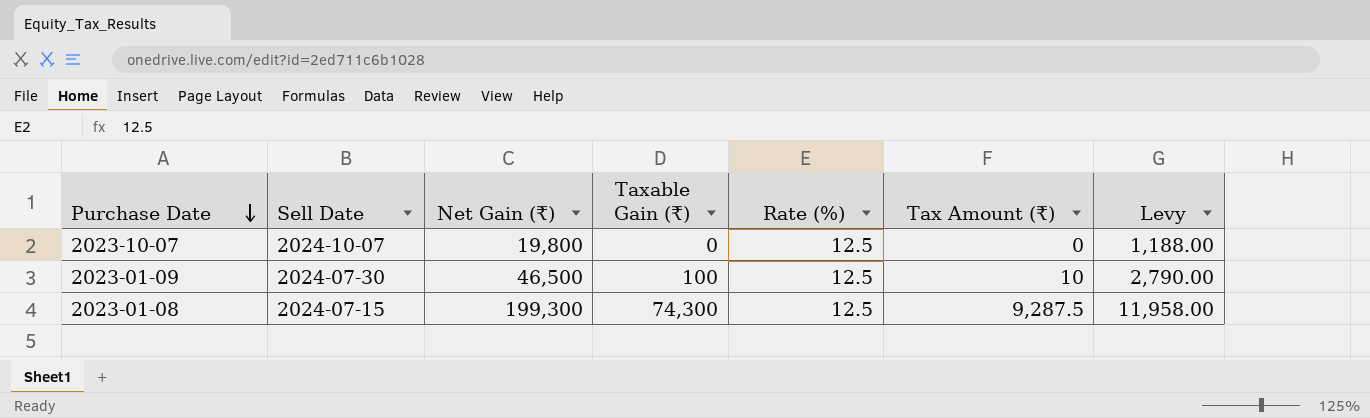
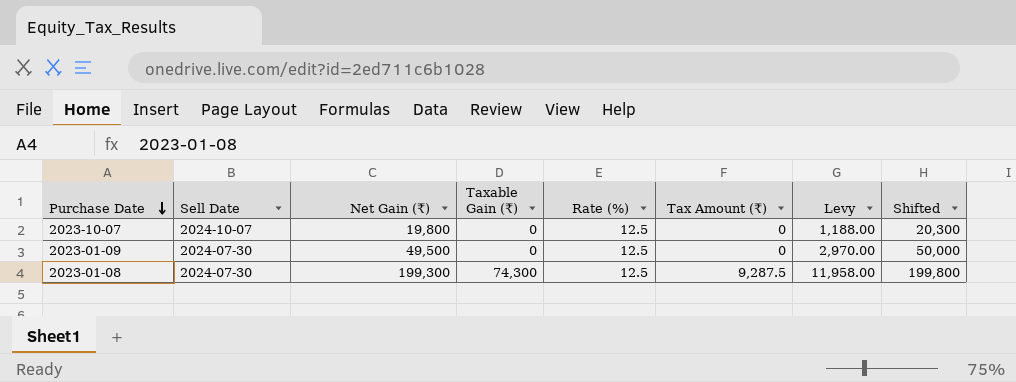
column Shifted | formula: none -> [Net Gain (₹)] + 500
2023-01-09 | Net Gain (₹): 46,500 -> 49,500
2023-01-09 | Taxable Gain (₹): 100 -> 0
2023-01-09 | Tax Amount (₹): 10 -> 0
2023-01-09 | Levy: 2,790.00 -> 2,970.00
2023-01-08 | Sell Date: 2024-07-15 -> 2024-07-30

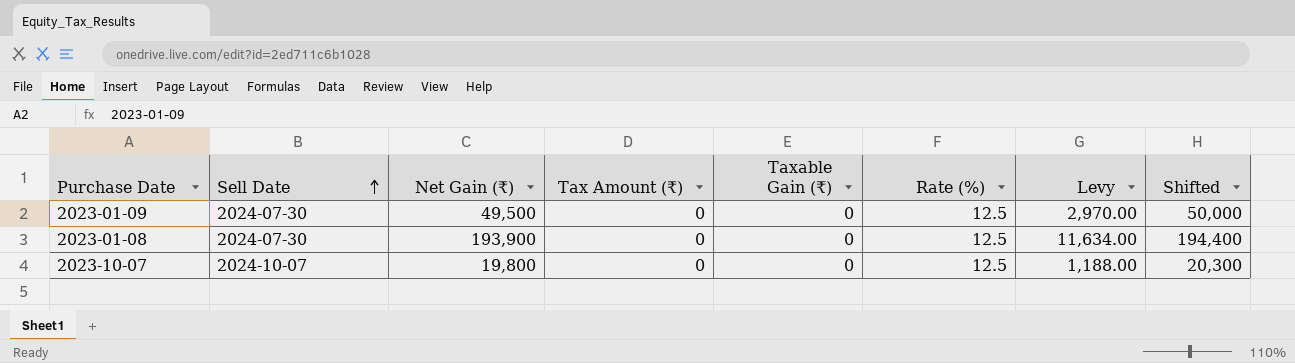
row order: Purchase Date descending -> Sell Date ascending
column Tax Amount (₹) | position: 6 -> 4
2023-01-08 | Net Gain (₹): 199,300 -> 193,900
2023-01-08 | Tax Amount (₹): 9,287.5 -> 0
2023-01-08 | Taxable Gain (₹): 74,300 -> 0
2023-01-08 | Levy: 11,958.00 -> 11,634.00
2023-01-08 | Shifted: 199,800 -> 194,400

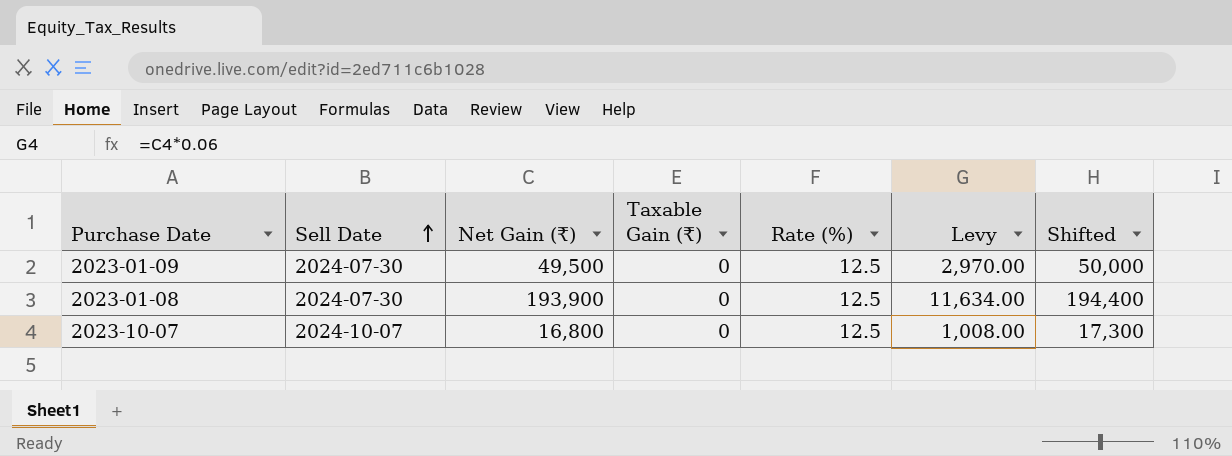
column Tax Amount (₹) | position: 4 -> none
2023-10-07 | Net Gain (₹): 19,800 -> 16,800
2023-10-07 | Levy: 1,188.00 -> 1,008.00
2023-10-07 | Shifted: 20,300 -> 17,300

